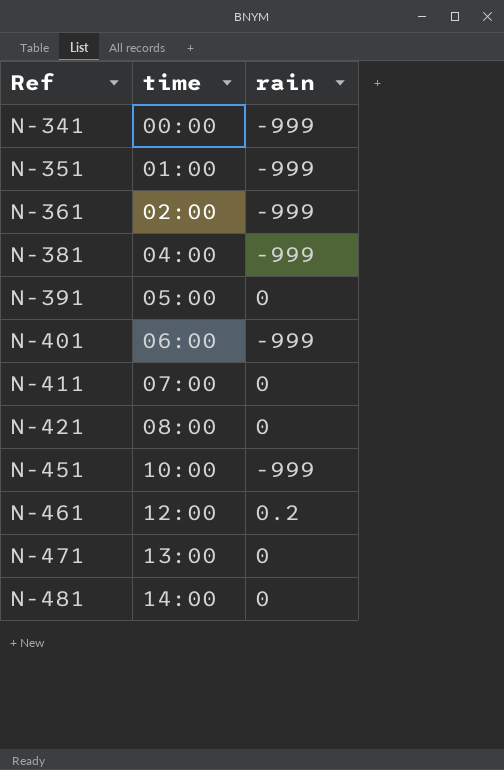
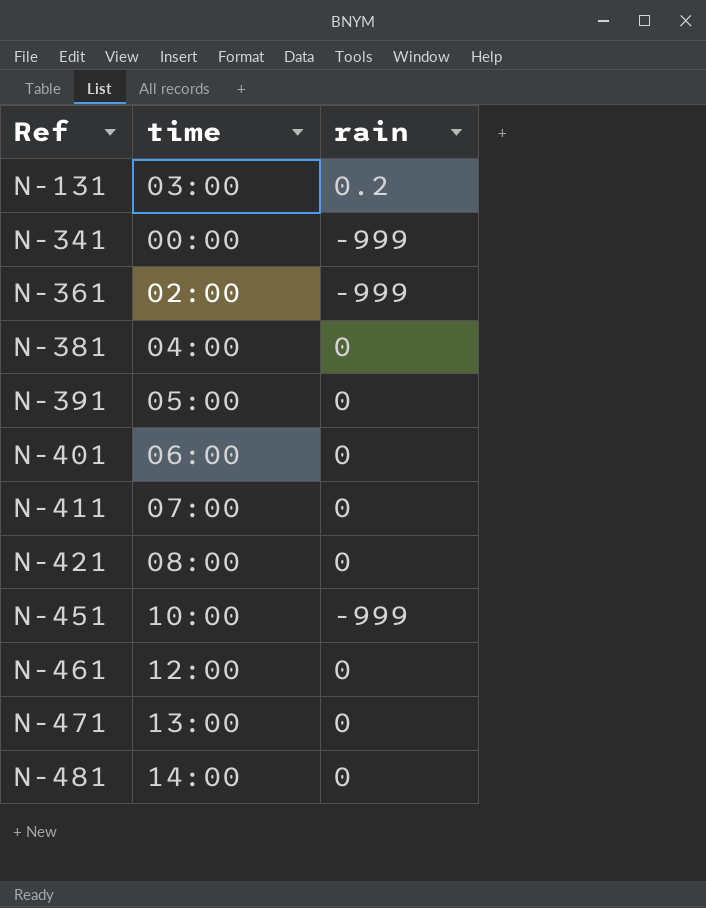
row N-351: 01:00 | -999 -> none
row N-131: none -> 03:00 | 0.2
N-381 | rain: -999 -> 0
N-401 | rain: -999 -> 0
N-461 | rain: 0.2 -> 0

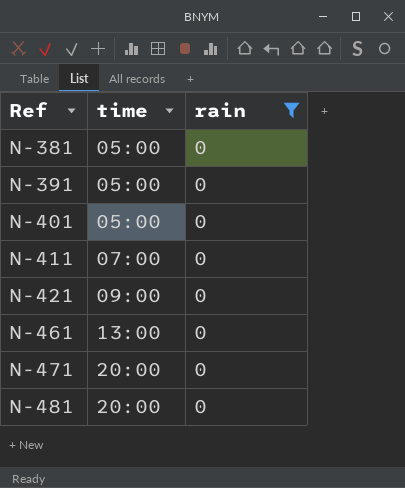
filter: none -> rain = 0
N-381 | time: 04:00 -> 05:00
N-401 | time: 06:00 -> 05:00
N-421 | time: 08:00 -> 09:00
N-461 | time: 12:00 -> 13:00
N-471 | time: 13:00 -> 20:00
N-481 | time: 14:00 -> 20:00

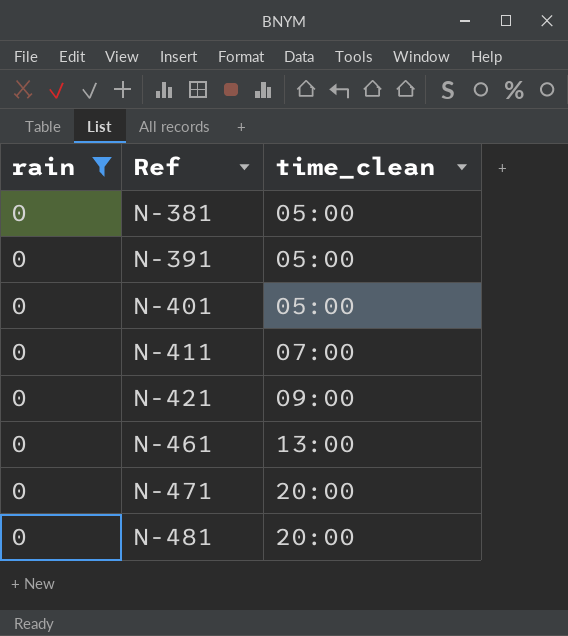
column rain | position: 3 -> 1
column name: time -> time_clean

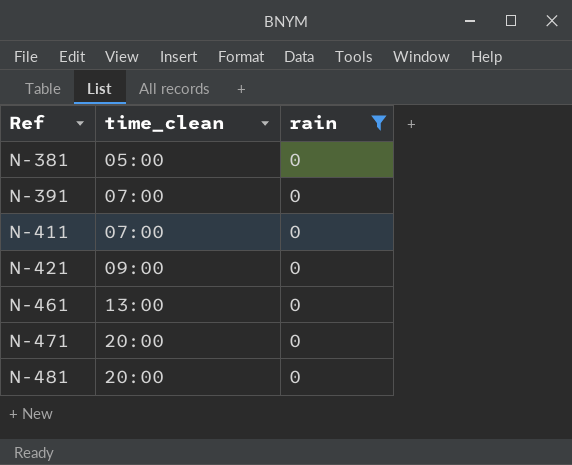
column rain | position: 1 -> 3
row N-401: 0 | 05:00 -> none
N-391 | time_clean: 05:00 -> 07:00

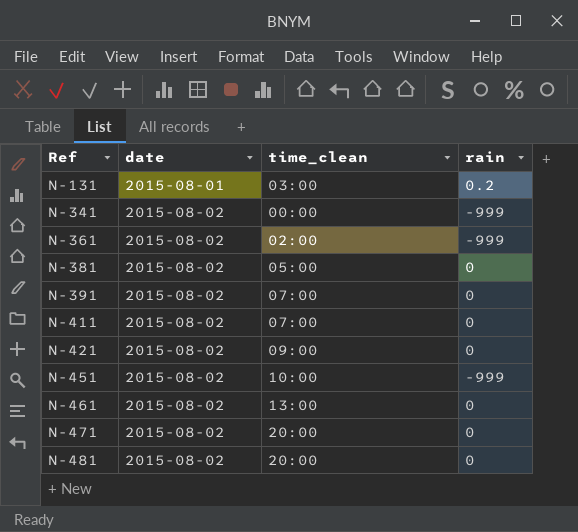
filter: rain = 0 -> none
column date | position: none -> 2

